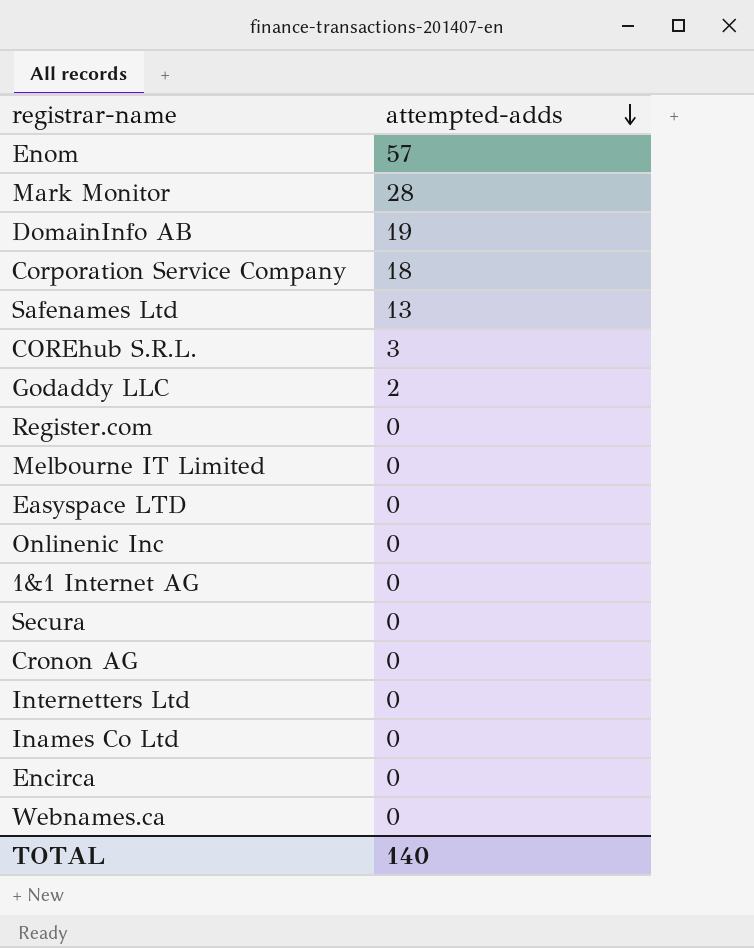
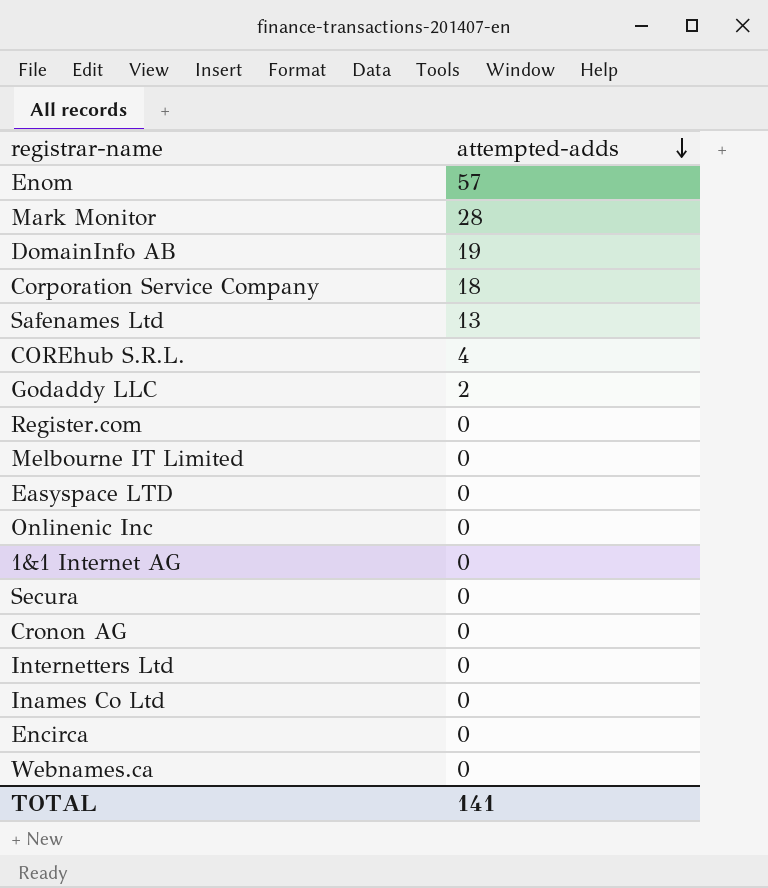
COREhub S.R.L. | attempted-adds: 3 -> 4
TOTAL | attempted-adds: 140 -> 141

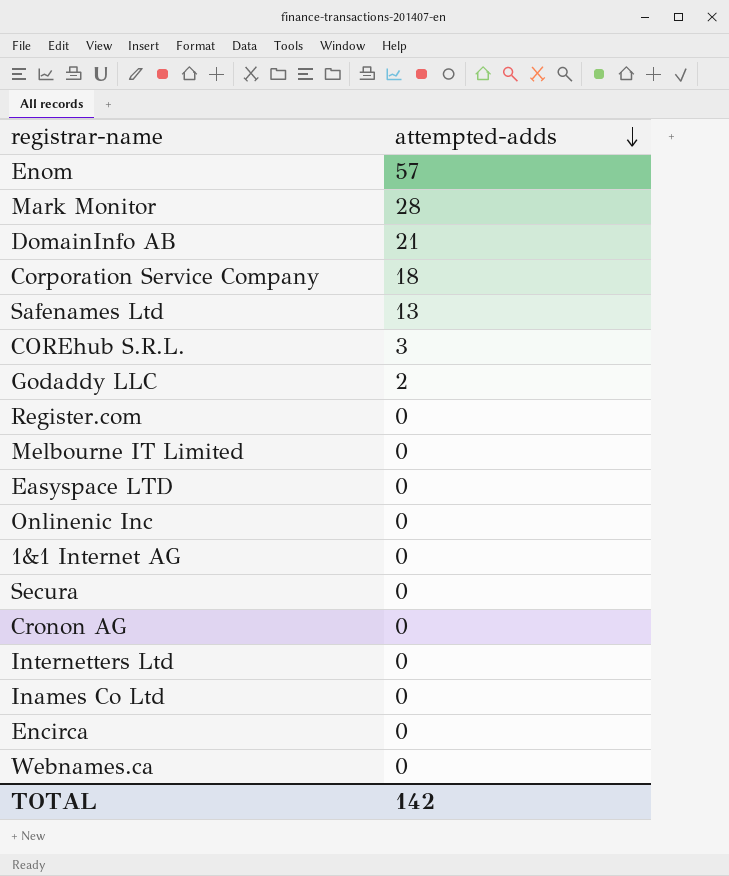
DomainInfo AB | attempted-adds: 19 -> 21
COREhub S.R.L. | attempted-adds: 4 -> 3
TOTAL | attempted-adds: 141 -> 142

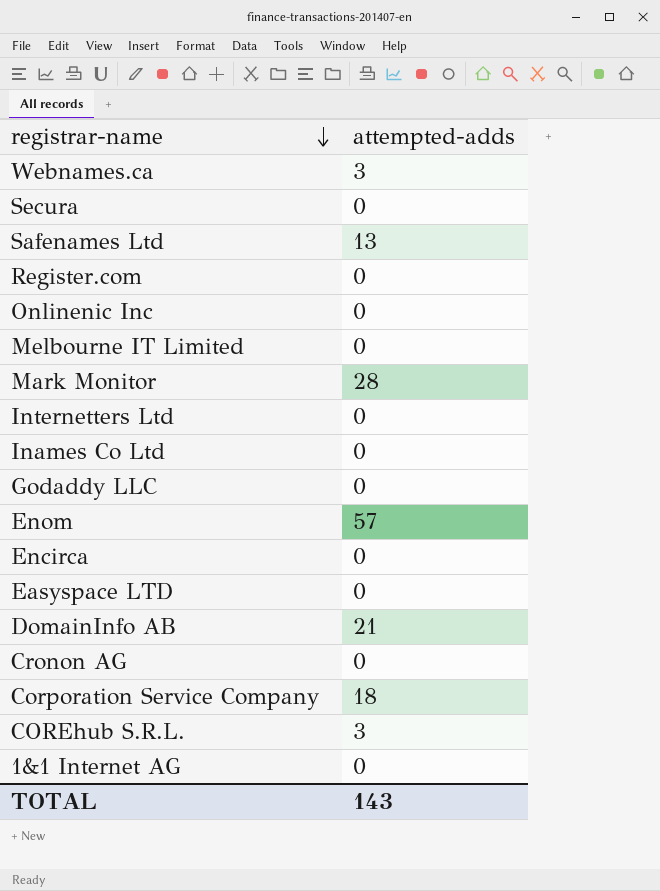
row order: attempted-adds descending -> registrar-name descending
Webnames.ca | attempted-adds: 0 -> 3
Godaddy LLC | attempted-adds: 2 -> 0
TOTAL | attempted-adds: 142 -> 143

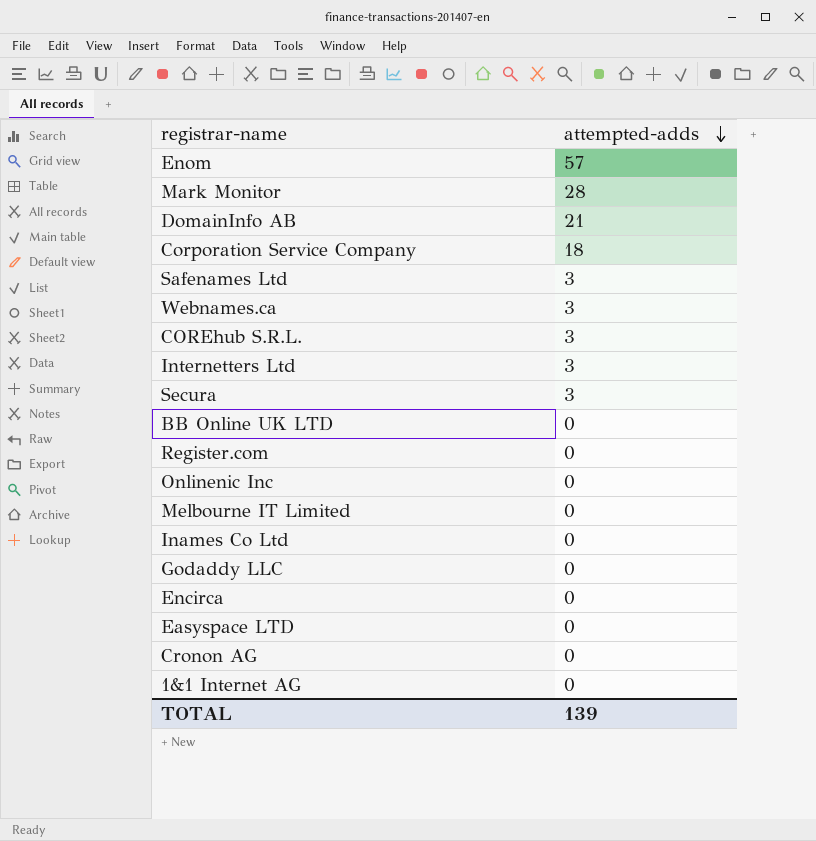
row order: registrar-name descending -> attempted-adds descending
Safenames Ltd | attempted-adds: 13 -> 3
Internetters Ltd | attempted-adds: 0 -> 3
Secura | attempted-adds: 0 -> 3
row BB Online UK LTD: none -> 0
TOTAL | attempted-adds: 143 -> 139

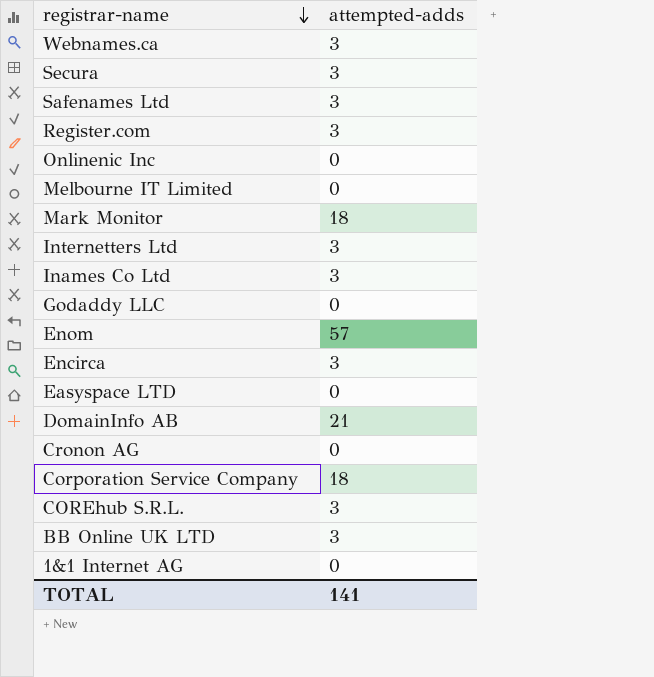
row order: attempted-adds descending -> registrar-name descending
Register.com | attempted-adds: 0 -> 3
Mark Monitor | attempted-adds: 28 -> 18
Inames Co Ltd | attempted-adds: 0 -> 3
Encirca | attempted-adds: 0 -> 3
BB Online UK LTD | attempted-adds: 0 -> 3
TOTAL | attempted-adds: 139 -> 141

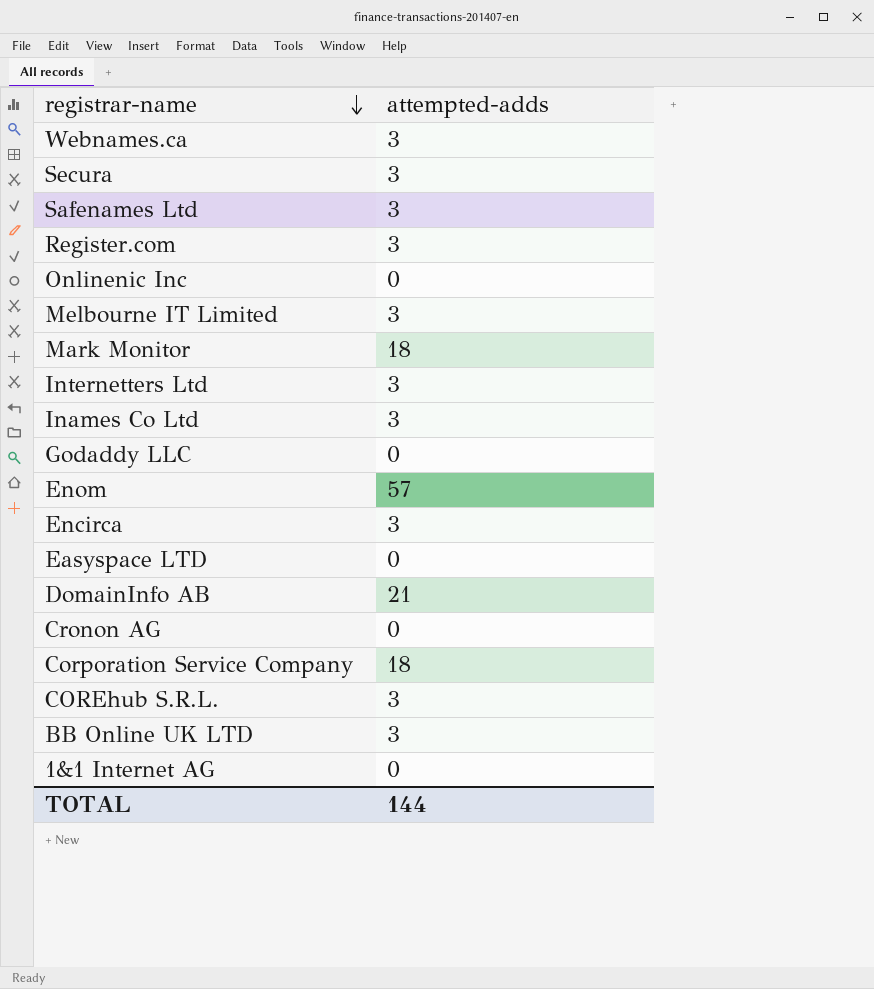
Melbourne IT Limited | attempted-adds: 0 -> 3
TOTAL | attempted-adds: 141 -> 144

